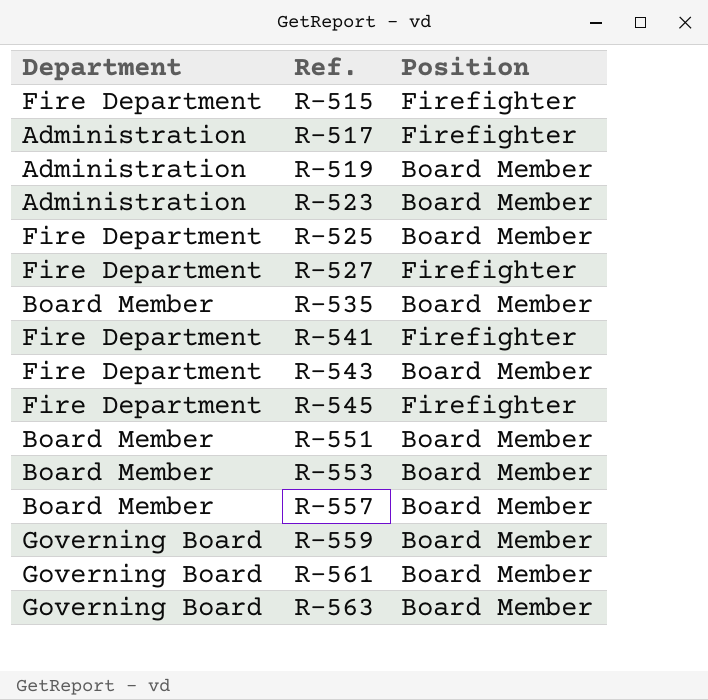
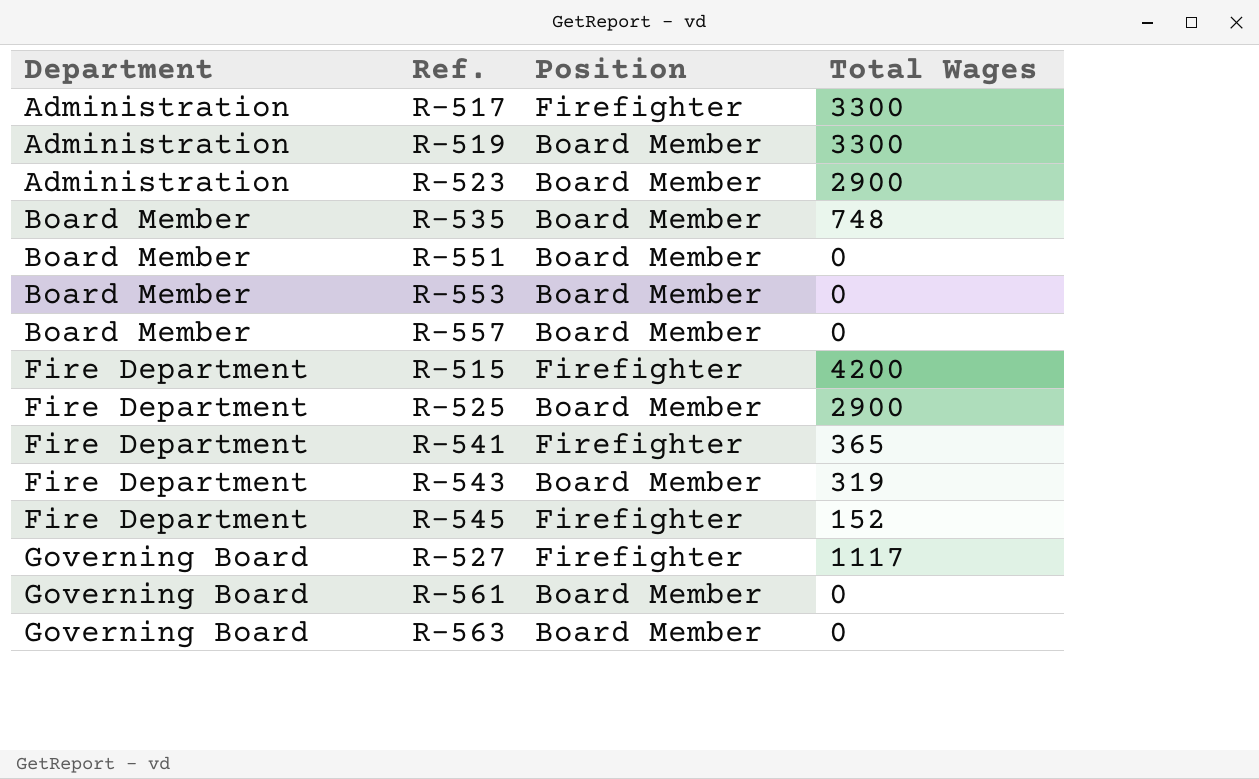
row order: Ref. ascending -> Department ascending
column Total Wages | position: none -> 4
row R-559: Governing Board | Board Member -> none
R-527 | Department: Fire Department -> Governing Board

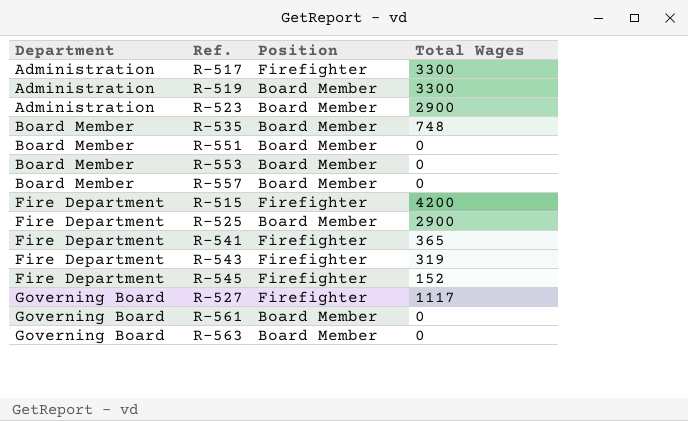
R-543 | Position: Board Member -> Firefighter

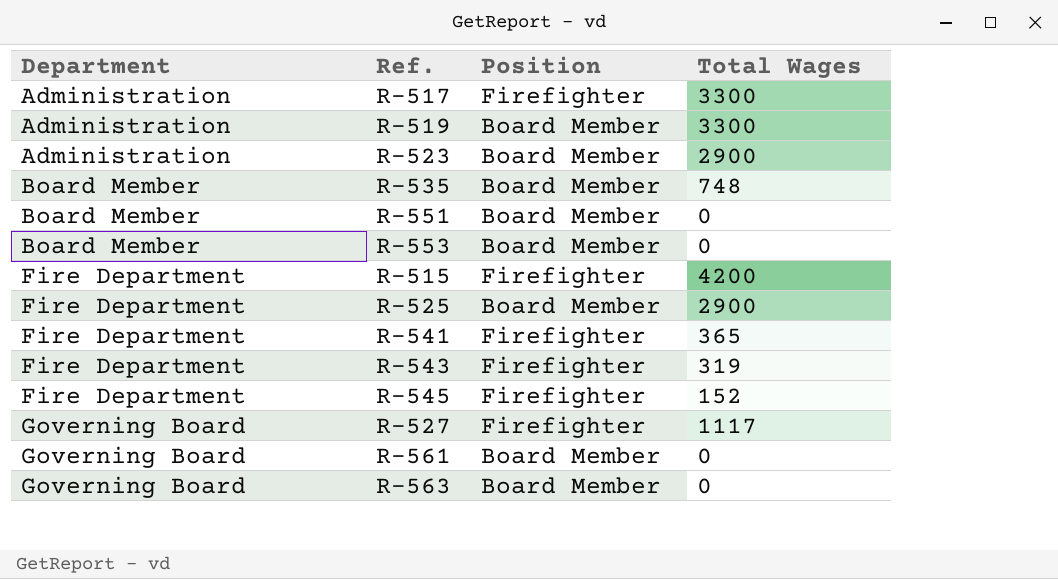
row R-557: Board Member | Board Member | 0 -> none

